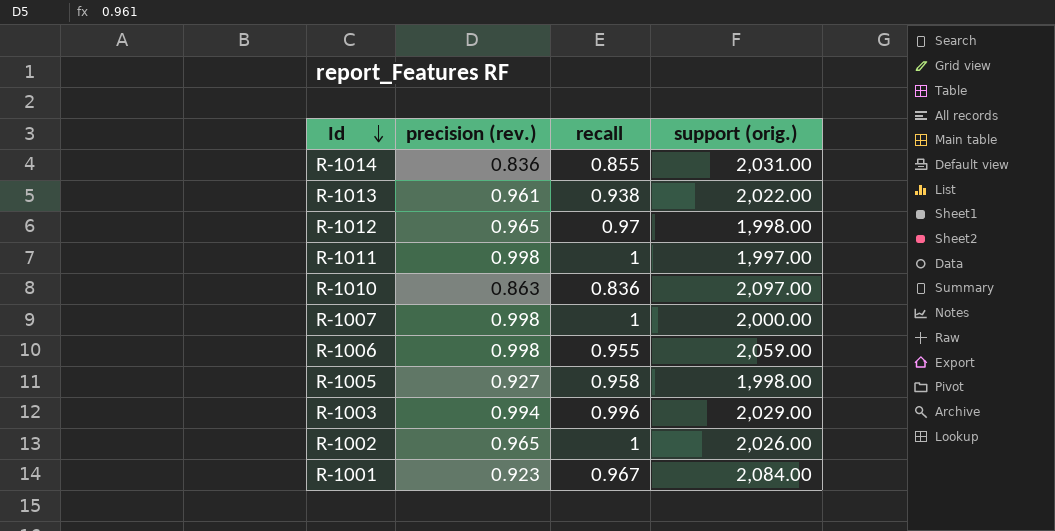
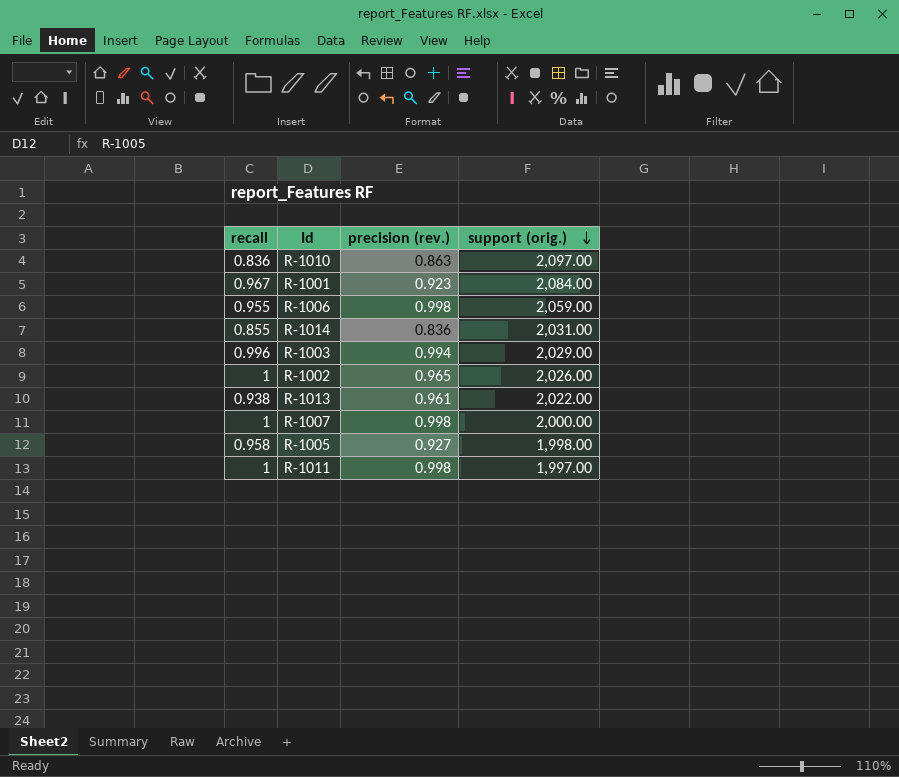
row order: Id descending -> support (orig.) descending
column recall | position: 3 -> 1
row R-1012: 0.965 | 0.97 | 1,998.00 -> none

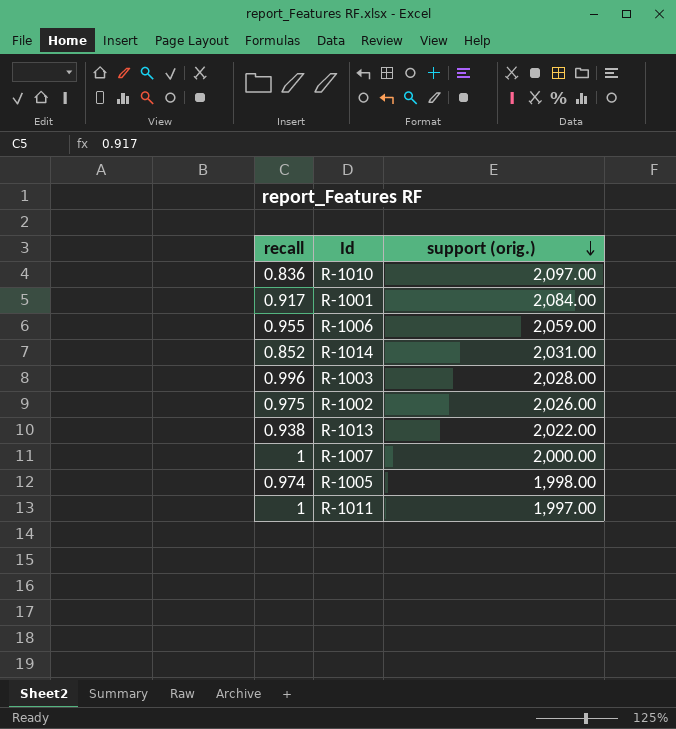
column precision (rev.) | position: 3 -> none
R-1001 | recall: 0.967 -> 0.917
R-1014 | recall: 0.855 -> 0.852
R-1003 | support (orig.): 2,029.00 -> 2,028.00
R-1002 | recall: 1 -> 0.975
R-1005 | recall: 0.958 -> 0.974

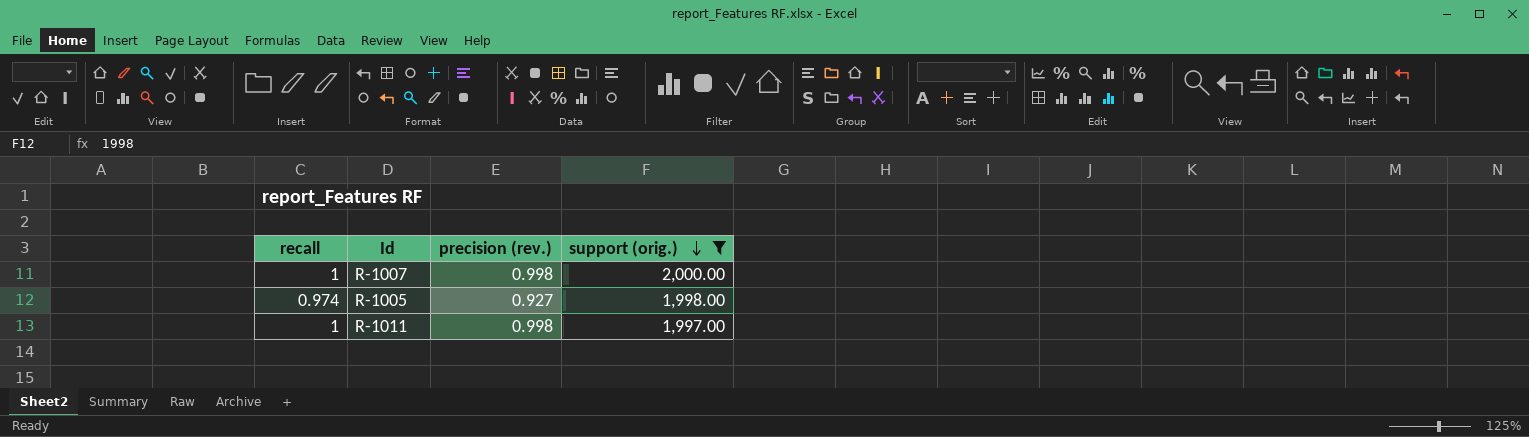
filter: none -> support (orig.) <= 2,000.00
column precision (rev.) | position: none -> 3

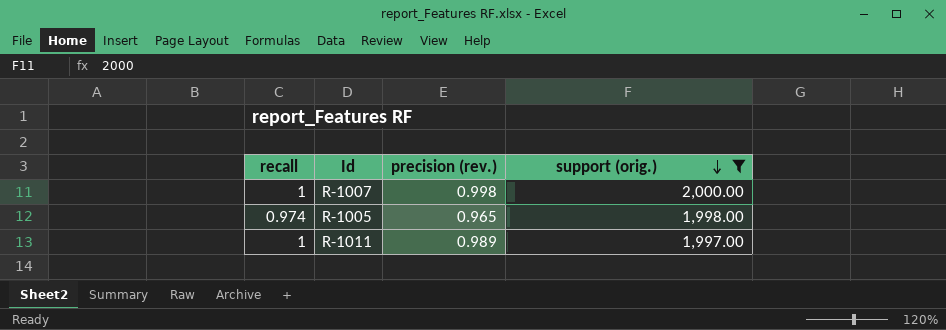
R-1005 | precision (rev.): 0.927 -> 0.965
R-1011 | precision (rev.): 0.998 -> 0.989

